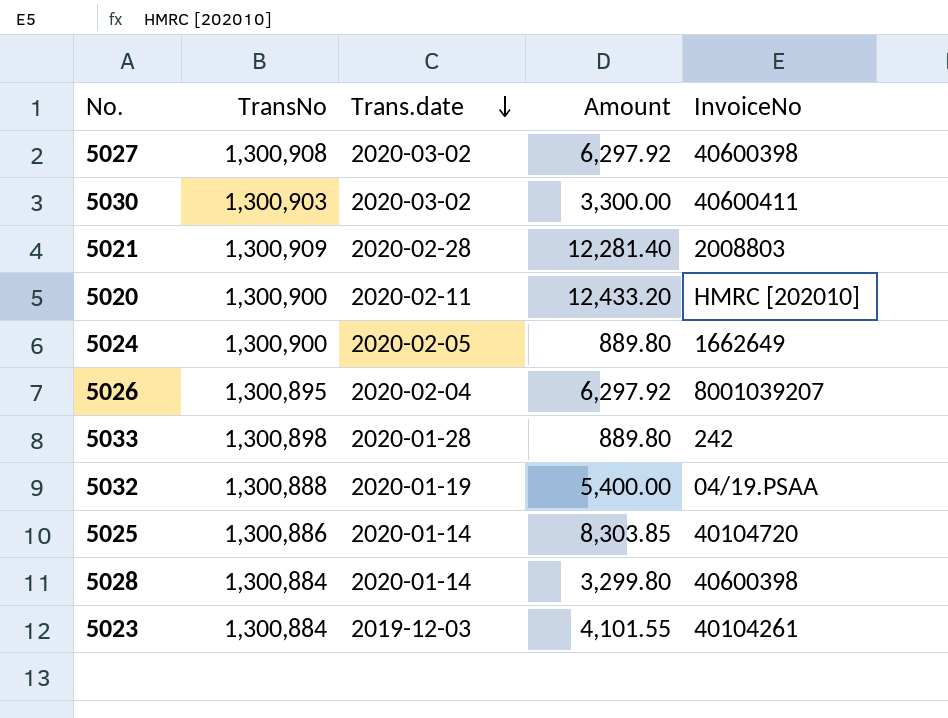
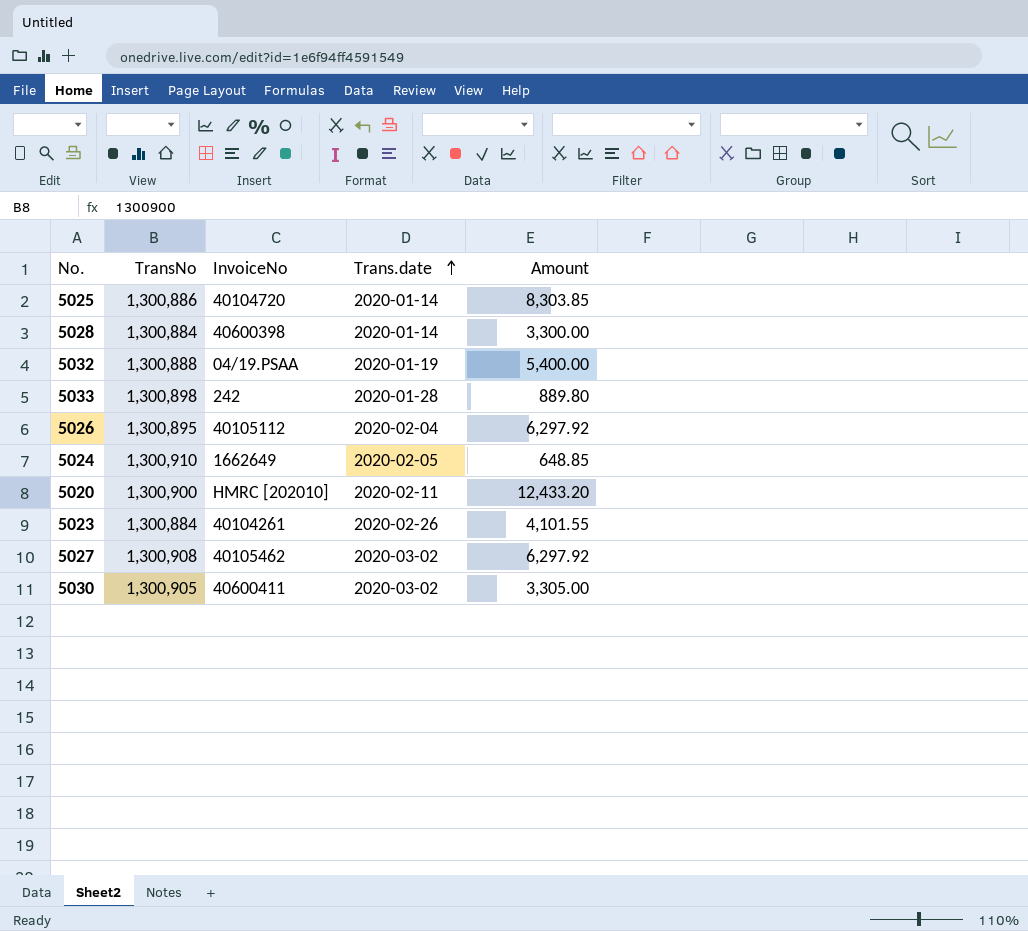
row order: Trans.date descending -> Trans.date ascending
column InvoiceNo | position: 5 -> 3
row 5021: 1,300,909 | 2020-02-28 | 12,281.40 | 2008803 -> none
5028 | Amount: 3,299.80 -> 3,300.00
5026 | InvoiceNo: 8001039207 -> 40105112
5024 | TransNo: 1,300,900 -> 1,300,910
5024 | Amount: 889.80 -> 648.85
5023 | Trans.date: 2019-12-03 -> 2020-02-26
5027 | InvoiceNo: 40600398 -> 40105462
5030 | TransNo: 1,300,903 -> 1,300,905
5030 | Amount: 3,300.00 -> 3,305.00

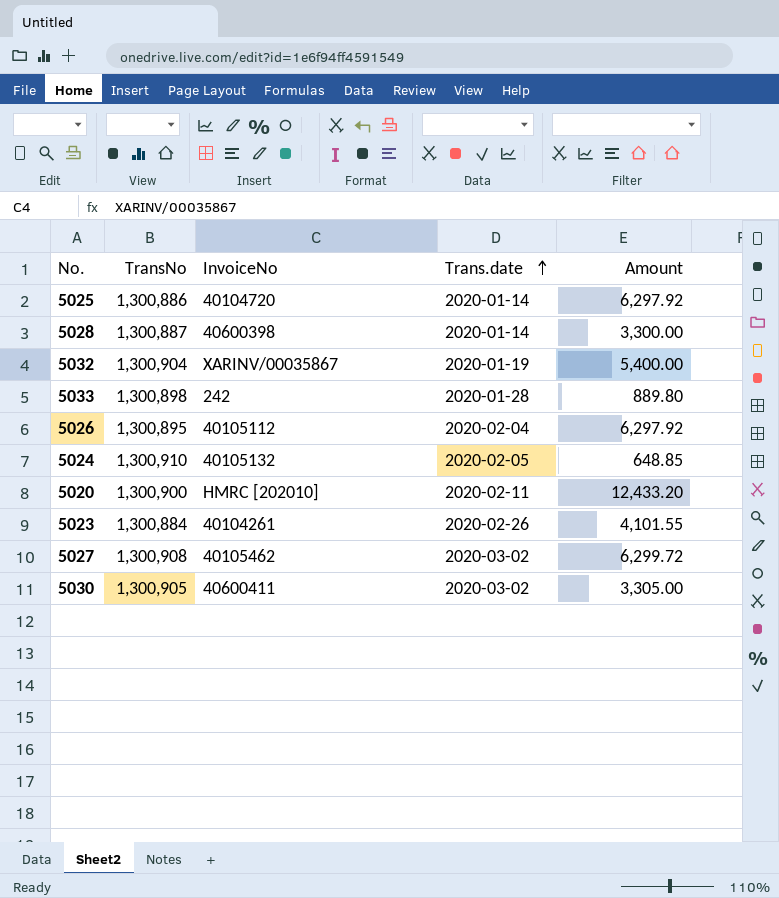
5025 | Amount: 8,303.85 -> 6,297.92
5028 | TransNo: 1,300,884 -> 1,300,887
5032 | TransNo: 1,300,888 -> 1,300,904
5032 | InvoiceNo: 04/19.PSAA -> XARINV/00035867
5024 | InvoiceNo: 1662649 -> 40105132
5027 | Amount: 6,297.92 -> 6,299.72

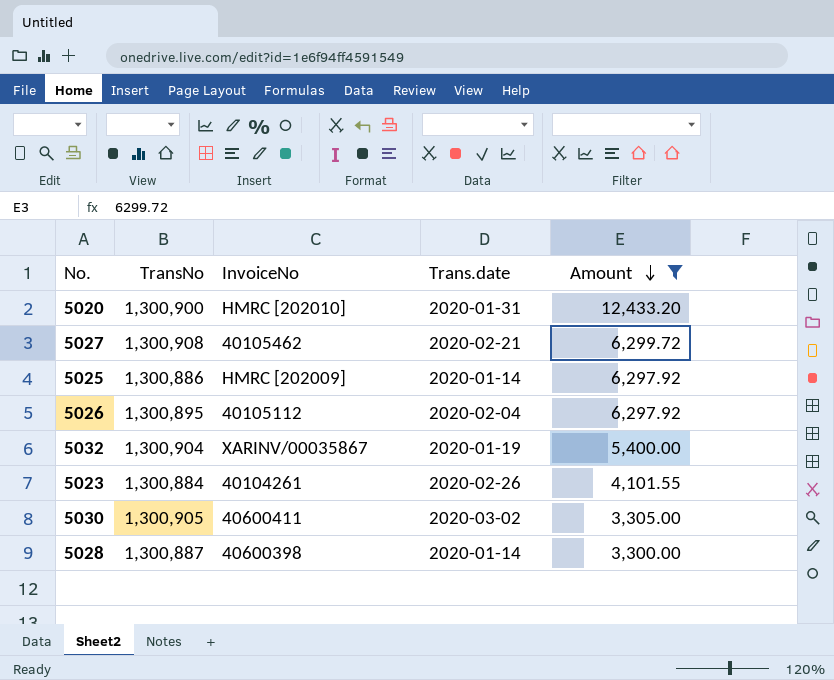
filter: none -> Amount >= 3,300.00
row order: Trans.date ascending -> Amount descending
5020 | Trans.date: 2020-02-11 -> 2020-01-31
5027 | Trans.date: 2020-03-02 -> 2020-02-21
5025 | InvoiceNo: 40104720 -> HMRC [202009]

